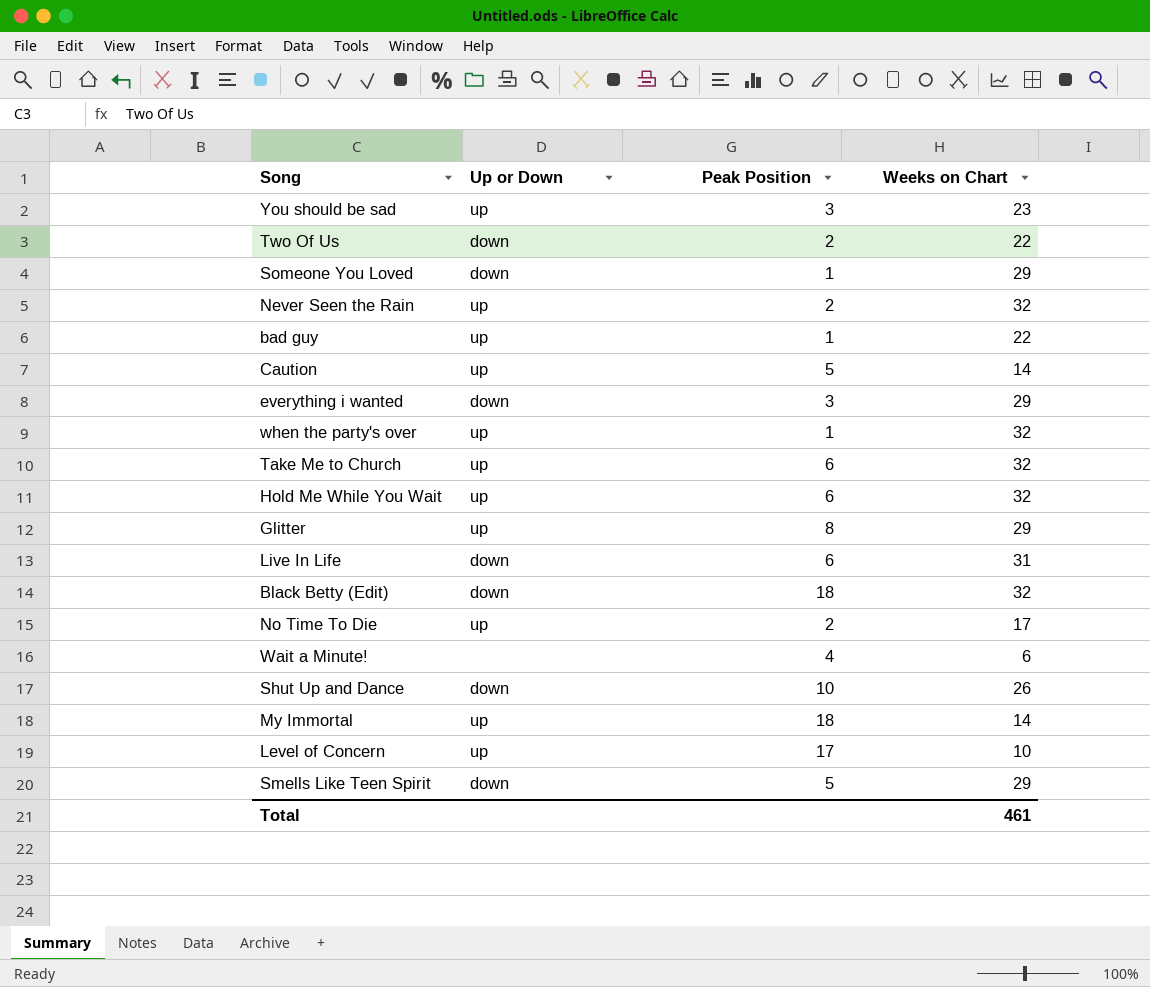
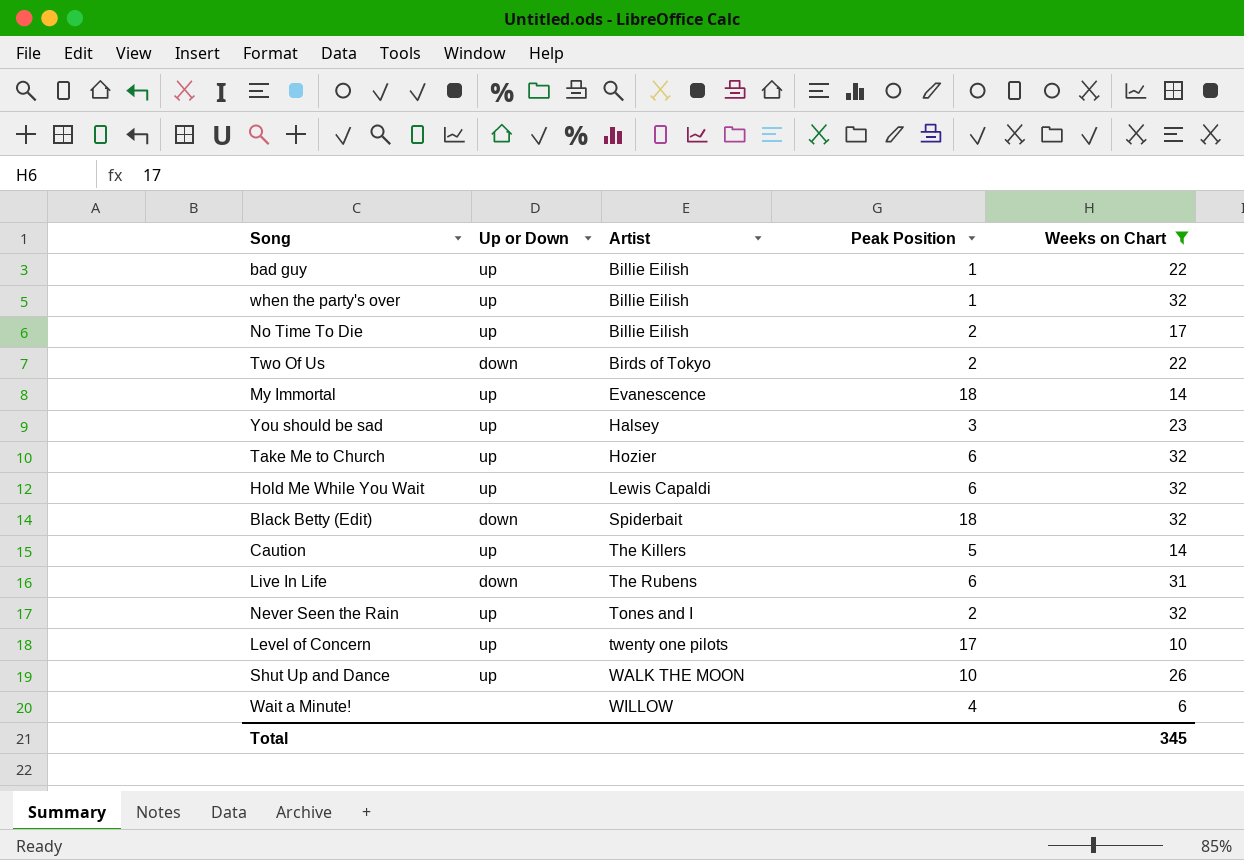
filter: none -> Weeks on Chart != 29
row order: none -> Artist ascending
column Artist | position: none -> 3
Shut Up and Dance | Up or Down: down -> up
Total | Weeks on Chart: 461 -> 345

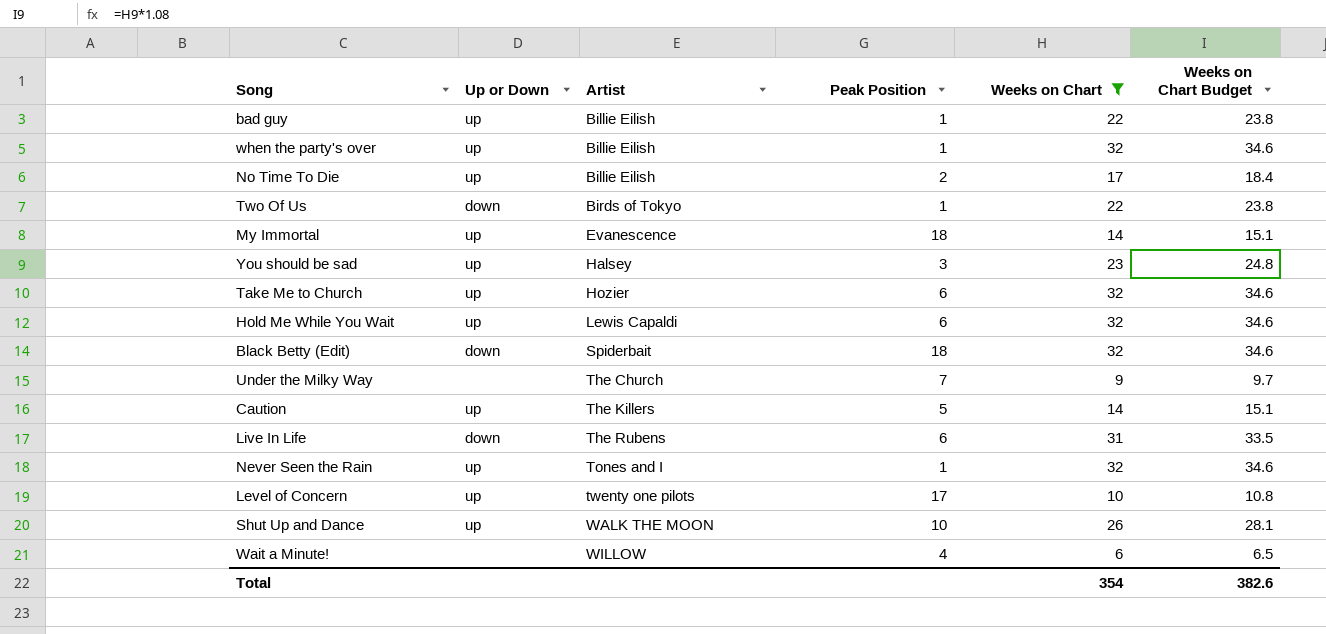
column Weeks on Chart Budget | formula: none -> [Weeks on Chart] * 1.08
Two Of Us | Peak Position: 2 -> 1
row Under the Milky Way: none -> none | The Church | 7 | 9 | 9.7
Never Seen the Rain | Peak Position: 2 -> 1
Total | Weeks on Chart: 345 -> 354

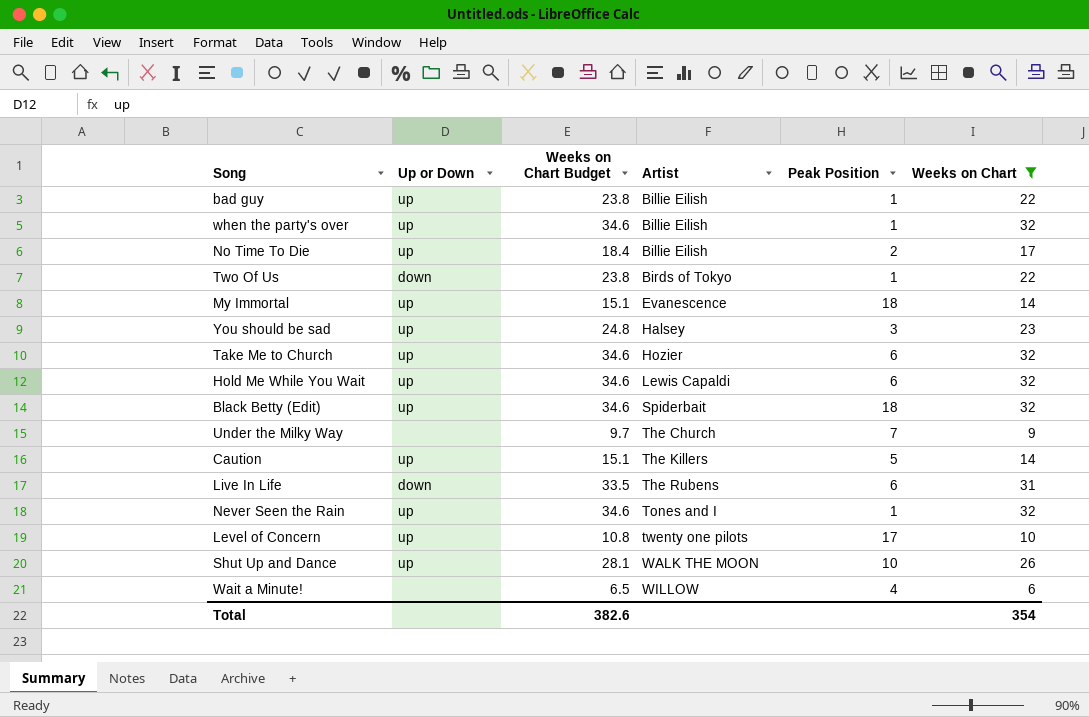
column Weeks on Chart Budget | position: 6 -> 3
Black Betty (Edit) | Up or Down: down -> up

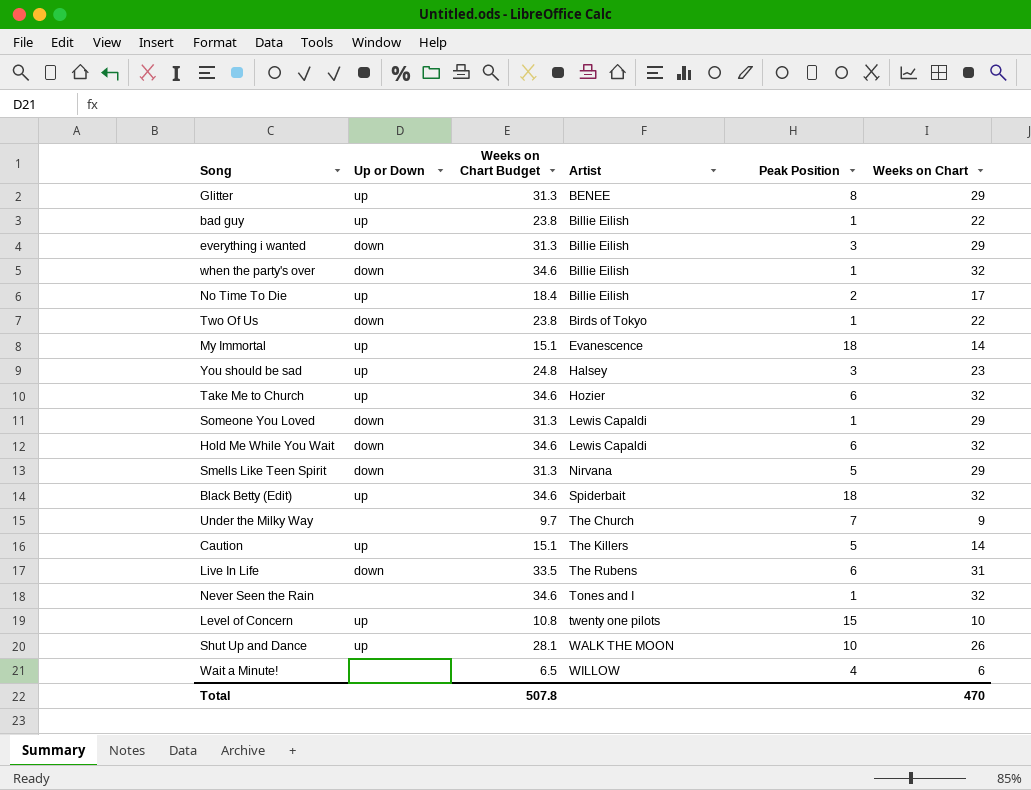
filter: Weeks on Chart != 29 -> none
when the party's over | Up or Down: up -> down
Hold Me While You Wait | Up or Down: up -> down
Never Seen the Rain | Up or Down: up -> none
Level of Concern | Peak Position: 17 -> 15
Total | Weeks on Chart Budget: 382.6 -> 507.8
Total | Weeks on Chart: 354 -> 470

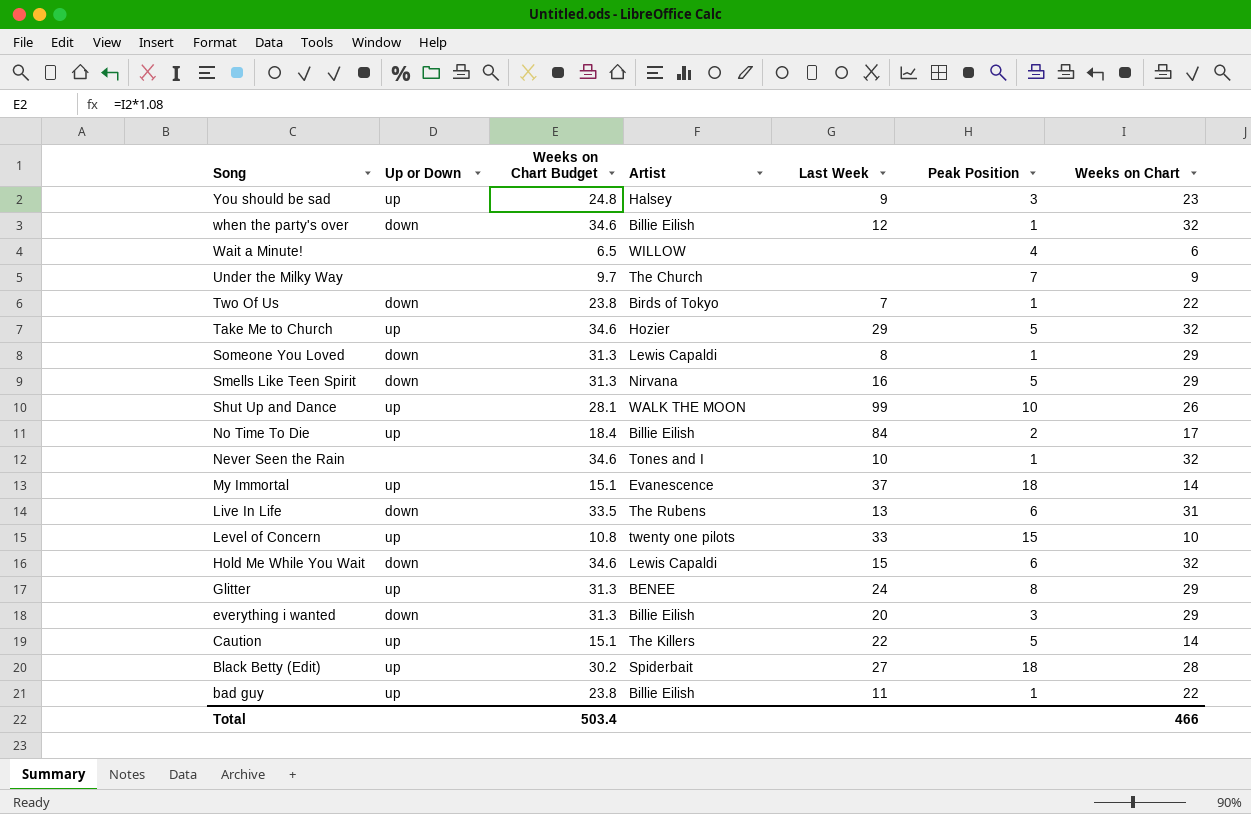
row order: Artist ascending -> Song descending
column Last Week | position: none -> 5
Take Me to Church | Peak Position: 6 -> 5
Black Betty (Edit) | Weeks on Chart Budget: 34.6 -> 30.2
Black Betty (Edit) | Weeks on Chart: 32 -> 28
Total | Weeks on Chart Budget: 507.8 -> 503.4
Total | Weeks on Chart: 470 -> 466

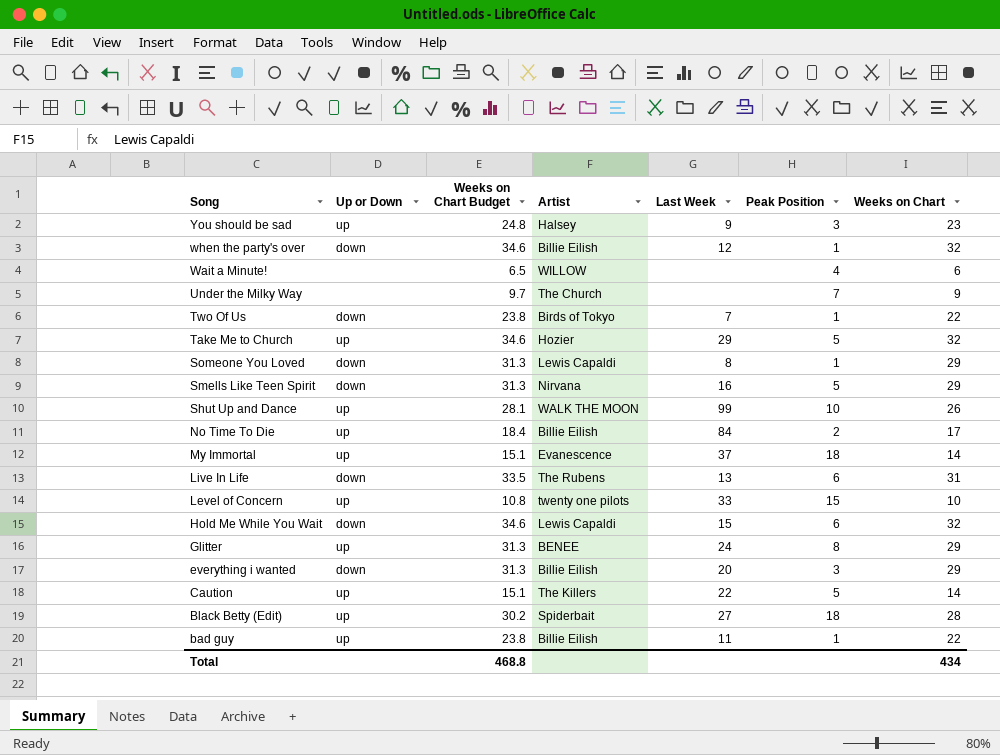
row Never Seen the Rain: none | 34.6 | Tones and I | 10 | 1 | 32 -> none
Total | Weeks on Chart Budget: 503.4 -> 468.8
Total | Weeks on Chart: 466 -> 434

